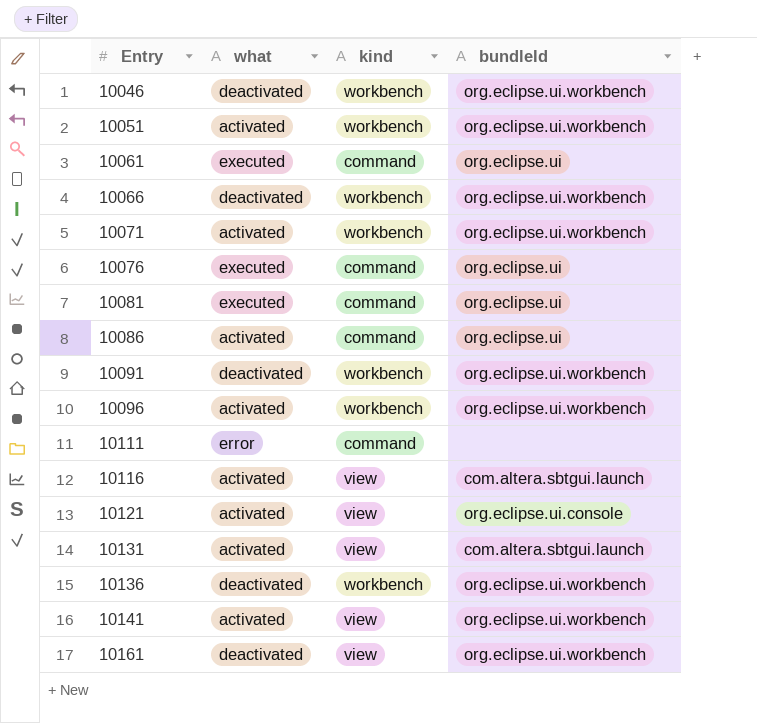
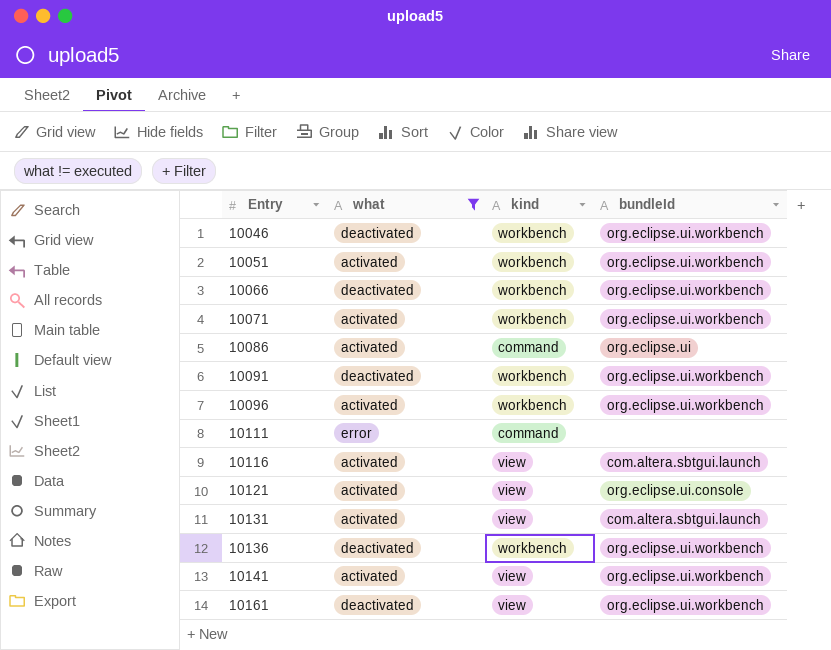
filter: none -> what != executed

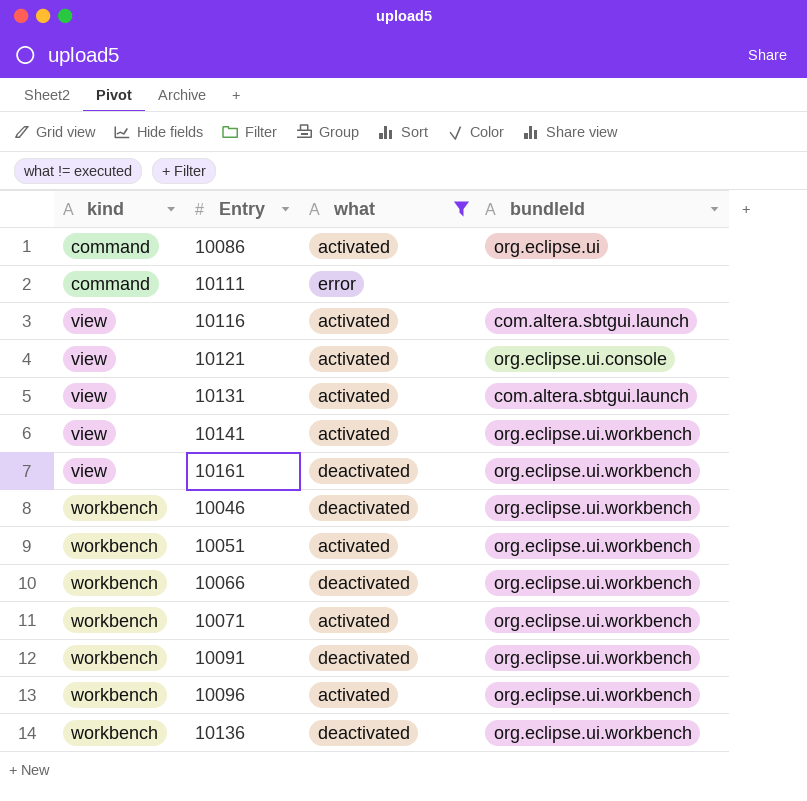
row order: Entry ascending -> kind ascending
column kind | position: 3 -> 1

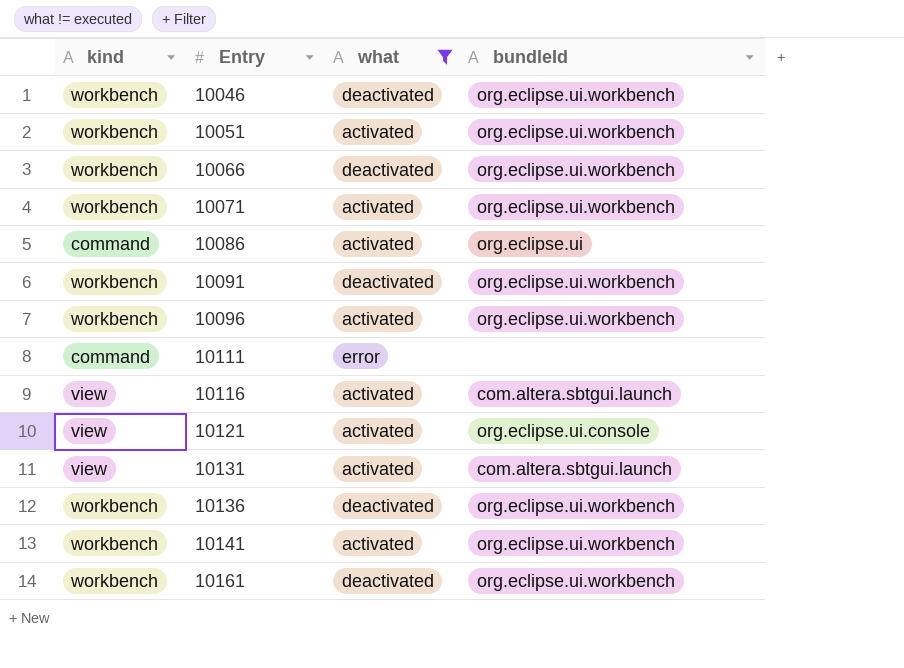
row order: kind ascending -> Entry ascending
10141 | kind: view -> workbench
10161 | kind: view -> workbench

